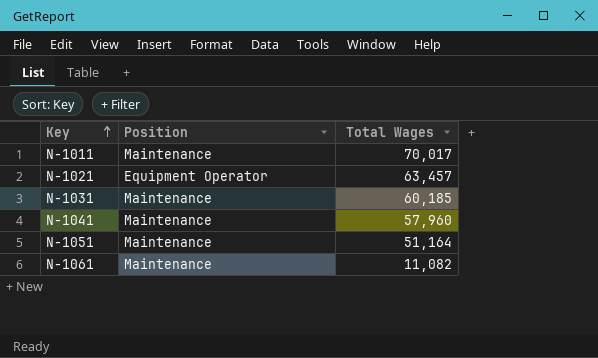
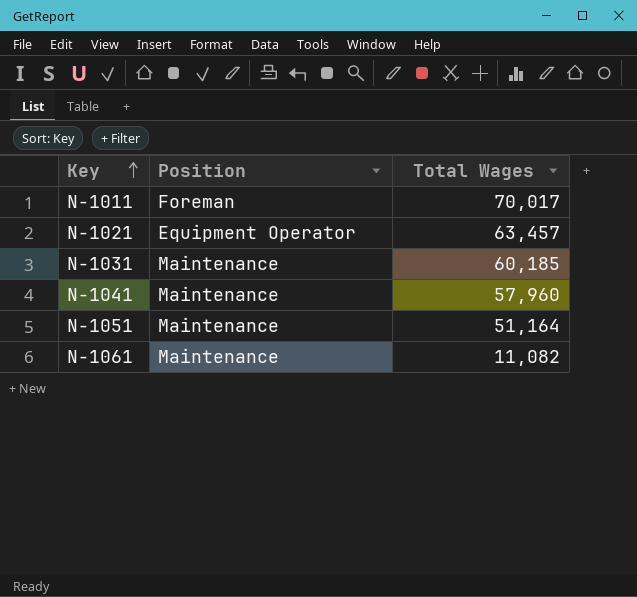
N-1011 | Position: Maintenance -> Foreman

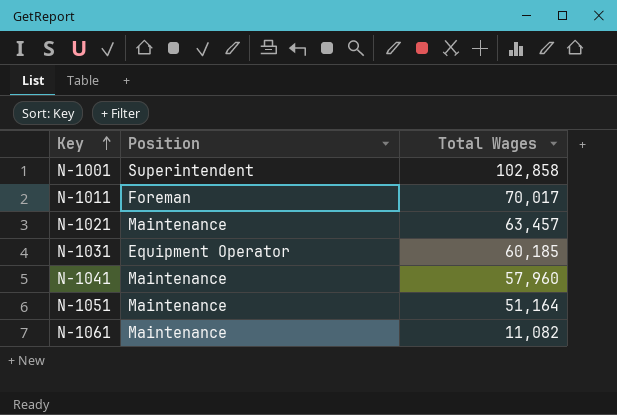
row N-1001: none -> Superintendent | 102,858
N-1021 | Position: Equipment Operator -> Maintenance
N-1031 | Position: Maintenance -> Equipment Operator

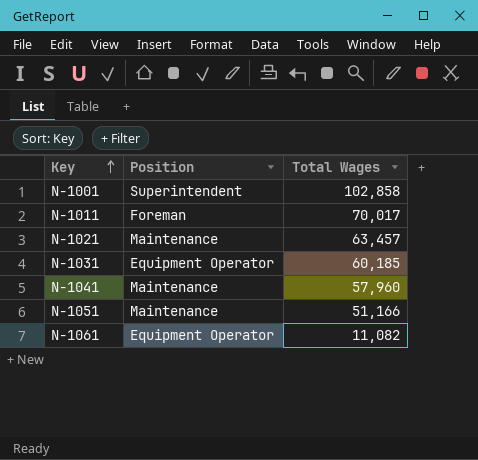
N-1051 | Total Wages: 51,164 -> 51,166
N-1061 | Position: Maintenance -> Equipment Operator

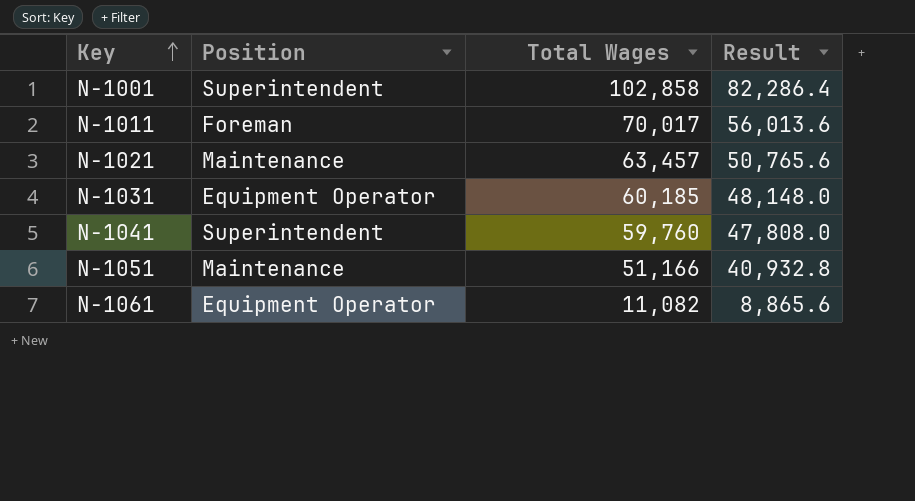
column Result | formula: none -> [Total Wages] * 0.8
N-1041 | Position: Maintenance -> Superintendent
N-1041 | Total Wages: 57,960 -> 59,760

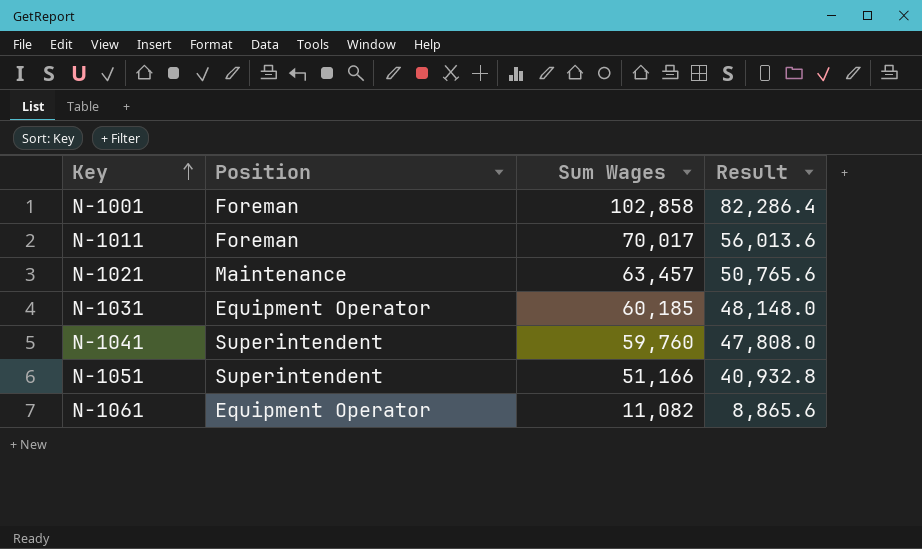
column name: Total Wages -> Sum Wages
N-1001 | Position: Superintendent -> Foreman
N-1051 | Position: Maintenance -> Superintendent

